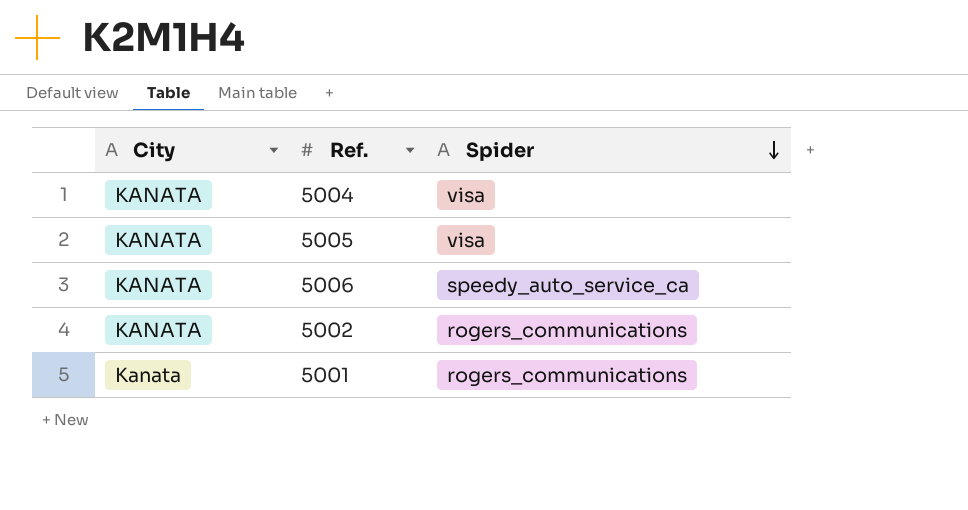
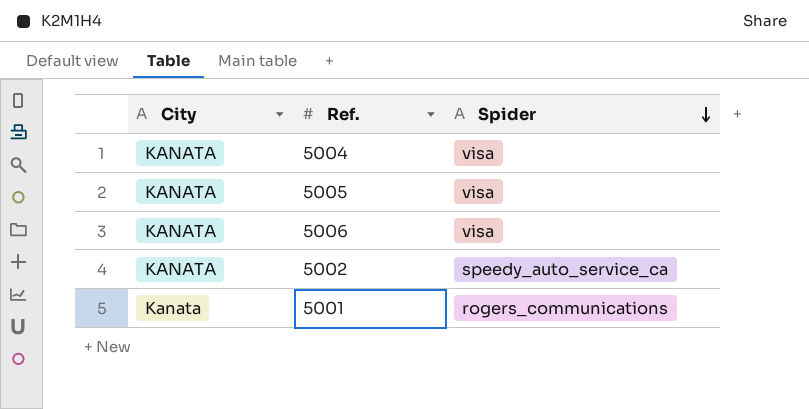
5006 | Spider: speedy_auto_service_ca -> visa
5002 | Spider: rogers_communications -> speedy_auto_service_ca

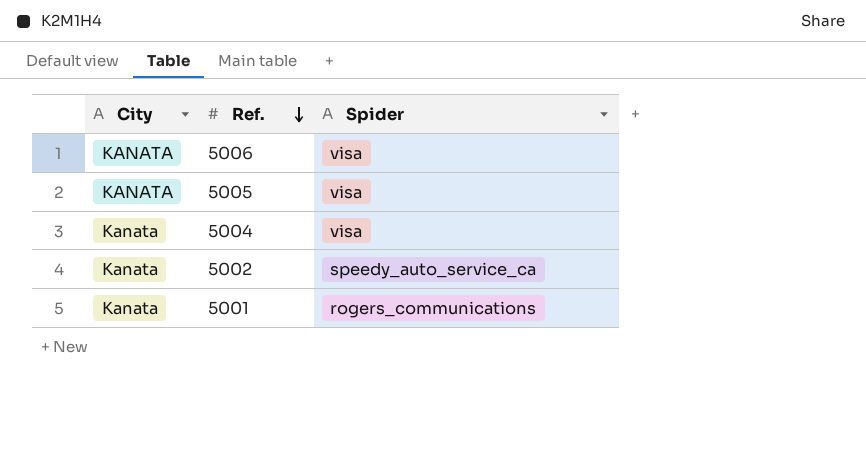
row order: Spider descending -> Ref. descending
5004 | City: KANATA -> Kanata
5002 | City: KANATA -> Kanata

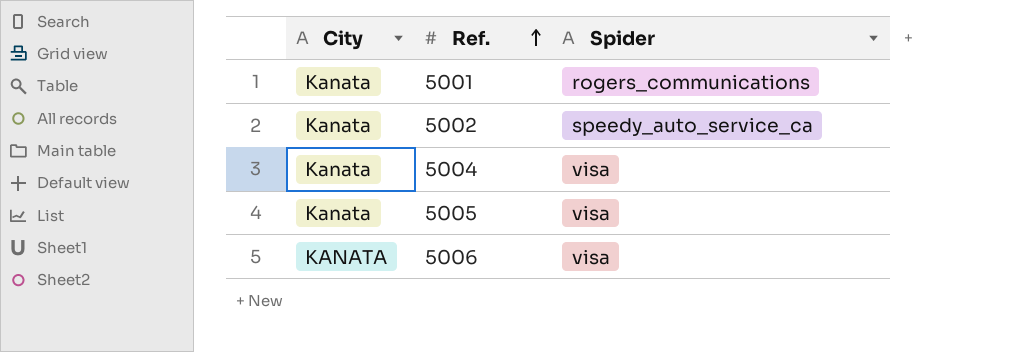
row order: Ref. descending -> Ref. ascending
5005 | City: KANATA -> Kanata

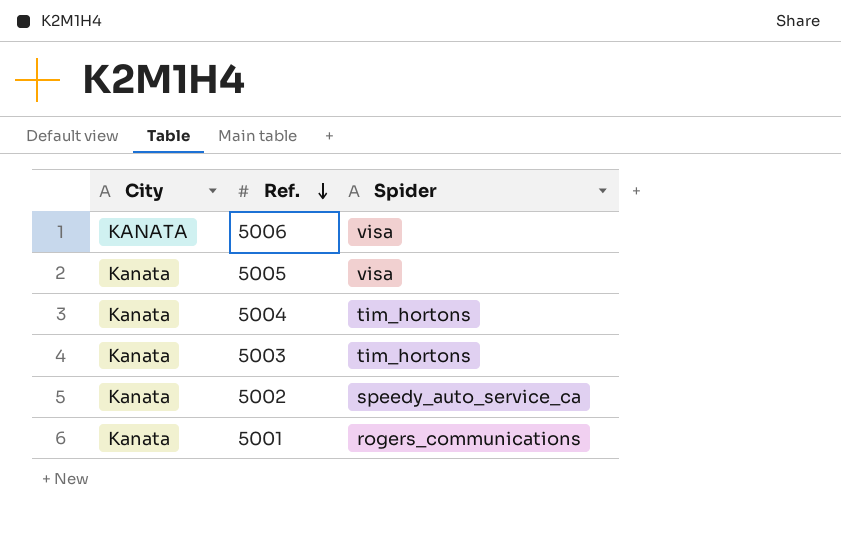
row order: Ref. ascending -> Ref. descending
5004 | Spider: visa -> tim_hortons
row 5003: none -> Kanata | tim_hortons

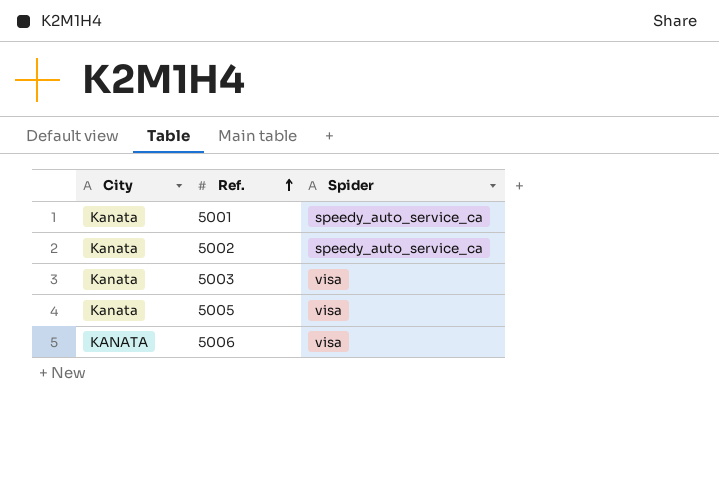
row order: Ref. descending -> Ref. ascending
row 5004: Kanata | tim_hortons -> none
5001 | Spider: rogers_communications -> speedy_auto_service_ca
5003 | Spider: tim_hortons -> visa

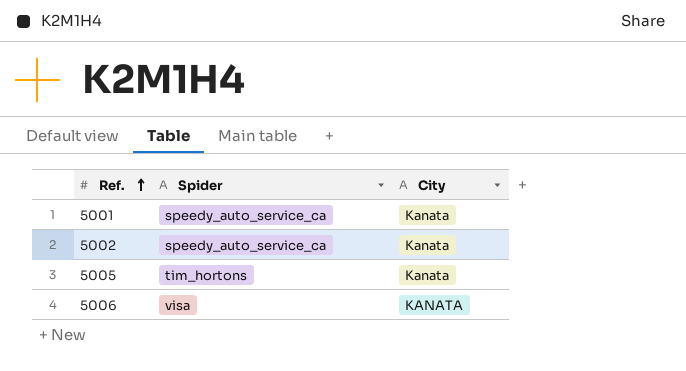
column City | position: 1 -> 3
row 5003: Kanata | visa -> none
5005 | Spider: visa -> tim_hortons

